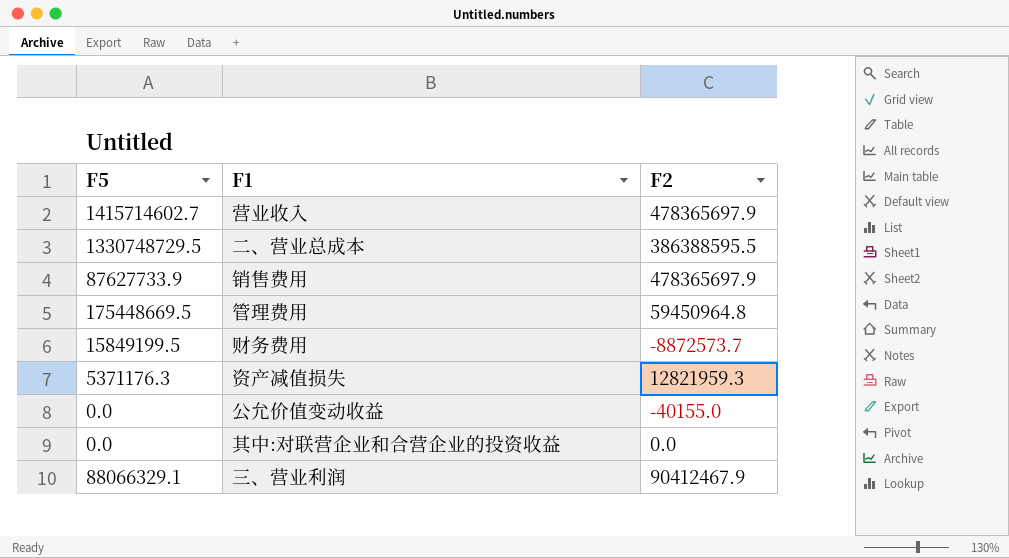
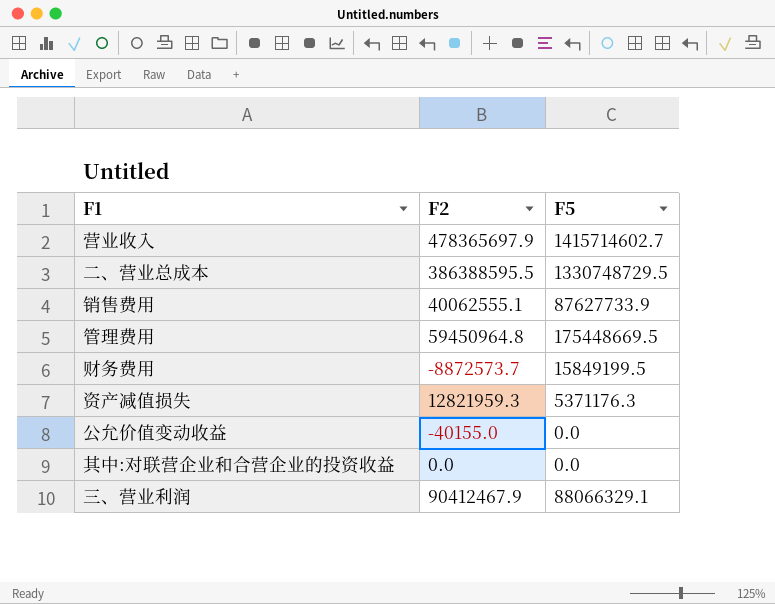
column F5 | position: 1 -> 3
销售费用 | F2: 478365697.9 -> 40062555.1

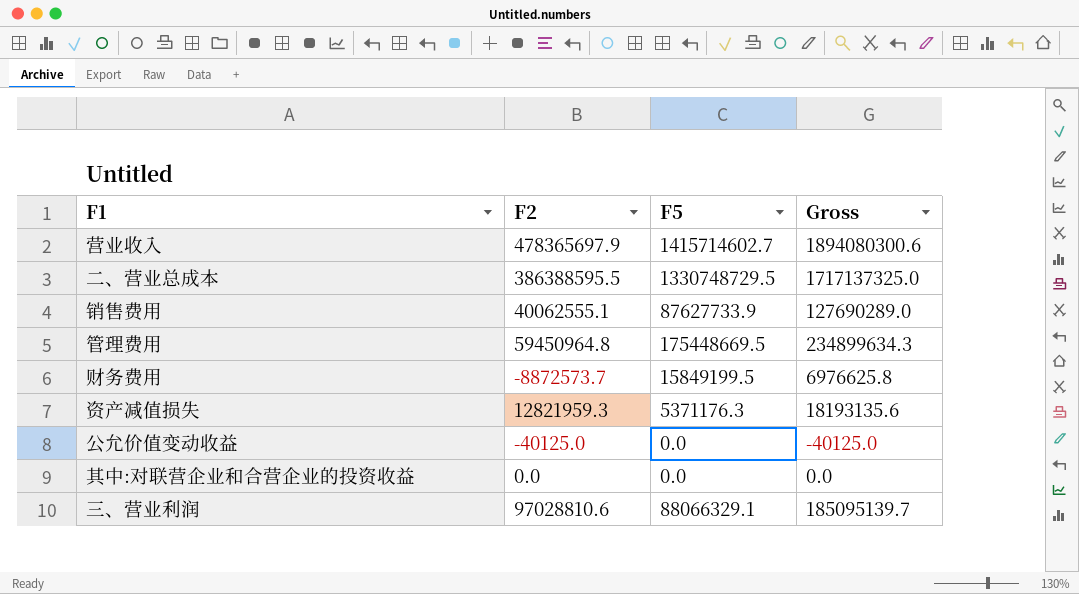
column Gross | formula: none -> [F2] + [F5]
公允价值变动收益 | F2: -40155.0 -> -40125.0
三、营业利润 | F2: 90412467.9 -> 97028810.6

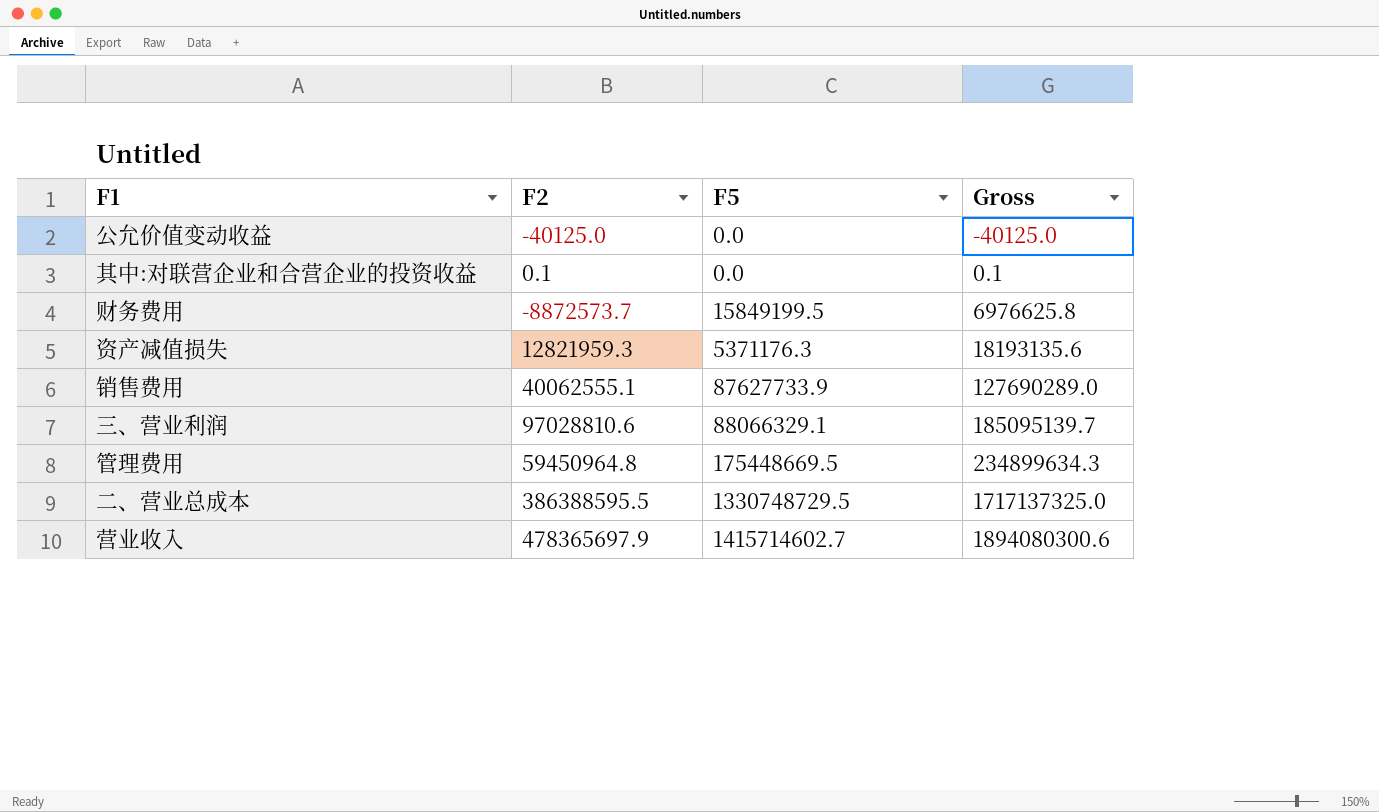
row order: none -> Gross ascending
其中:对联营企业和合营企业的投资收益 | F2: 0.0 -> 0.1
其中:对联营企业和合营企业的投资收益 | Gross: 0.0 -> 0.1

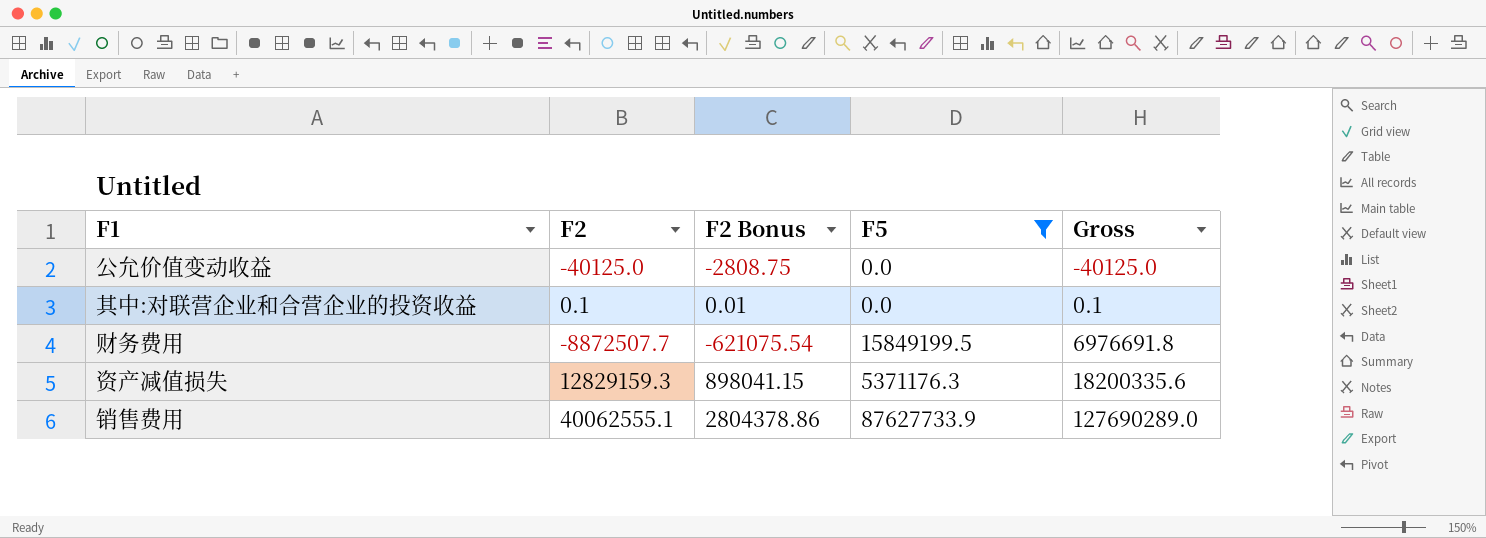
filter: none -> F5 <= 87627733.9
column F2 Bonus | formula: none -> [F2] * 0.07
财务费用 | F2: -8872573.7 -> -8872507.7
财务费用 | Gross: 6976625.8 -> 6976691.8
资产减值损失 | F2: 12821959.3 -> 12829159.3
资产减值损失 | Gross: 18193135.6 -> 18200335.6

